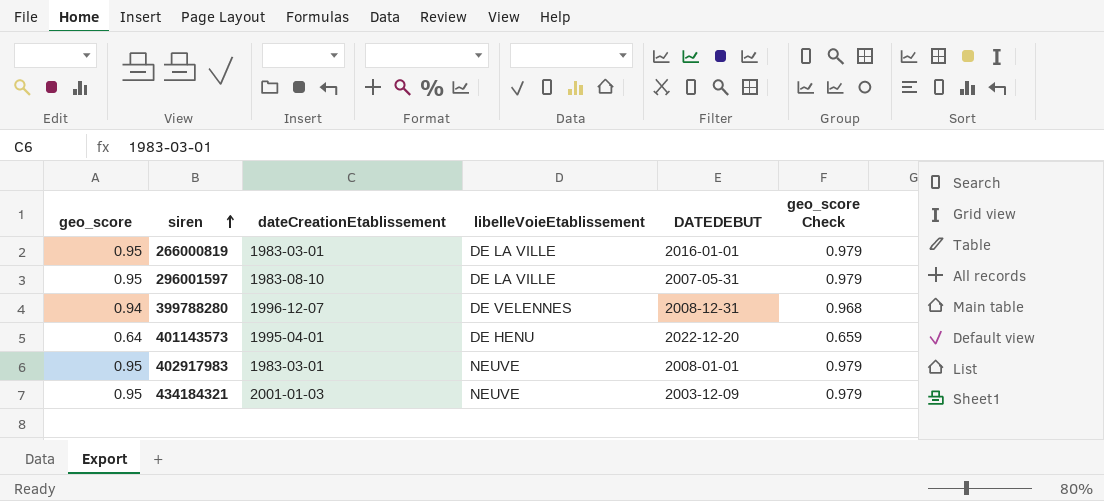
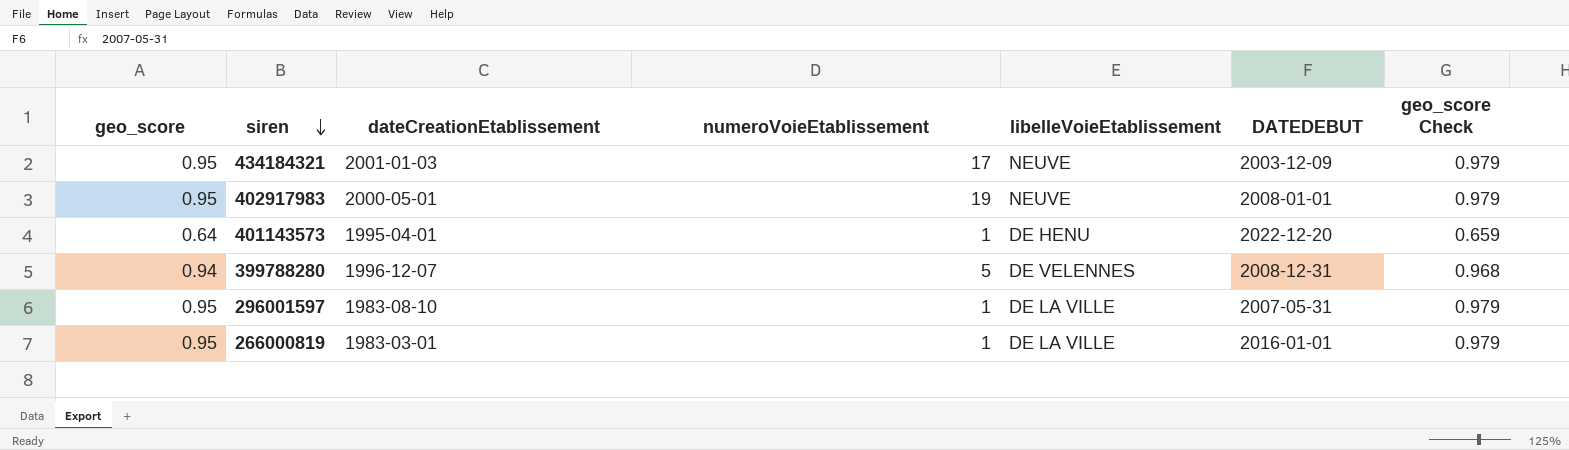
row order: siren ascending -> siren descending
column numeroVoieEtablissement | position: none -> 4
402917983 | dateCreationEtablissement: 1983-03-01 -> 2000-05-01

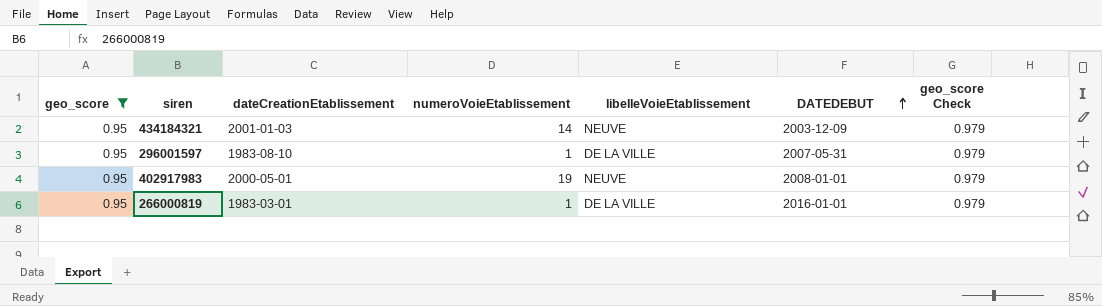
filter: none -> geo_score = 0.95
row order: siren descending -> DATEDEBUT ascending
434184321 | numeroVoieEtablissement: 17 -> 14

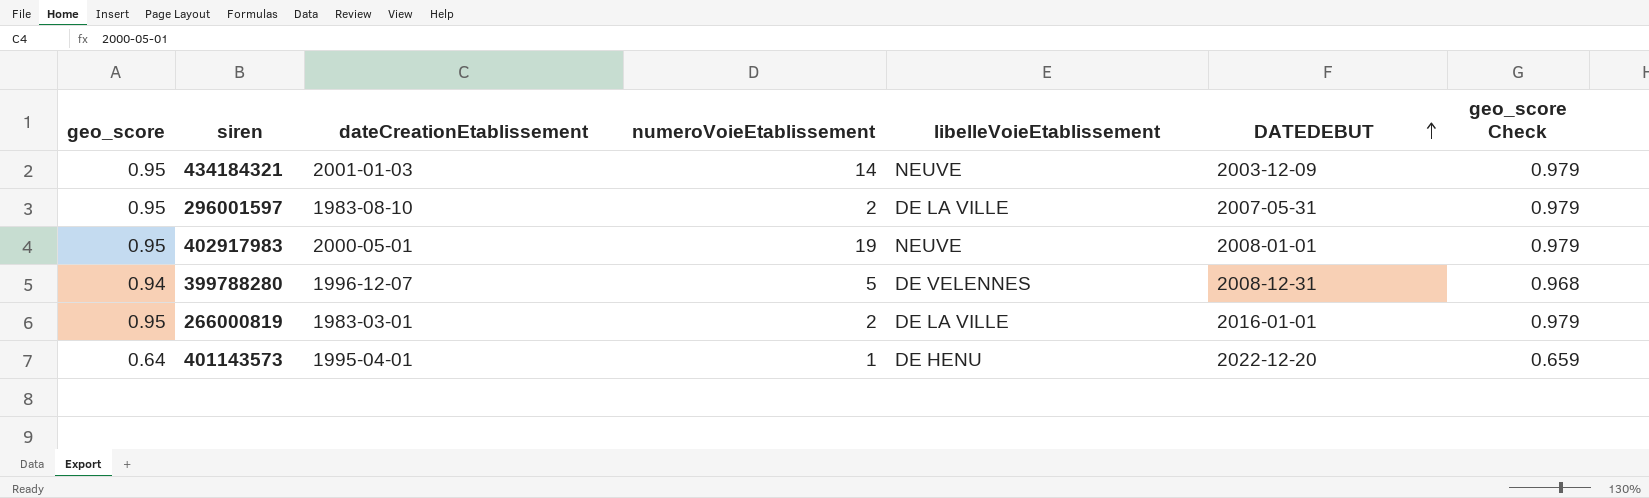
filter: geo_score = 0.95 -> none
296001597 | numeroVoieEtablissement: 1 -> 2
266000819 | numeroVoieEtablissement: 1 -> 2

